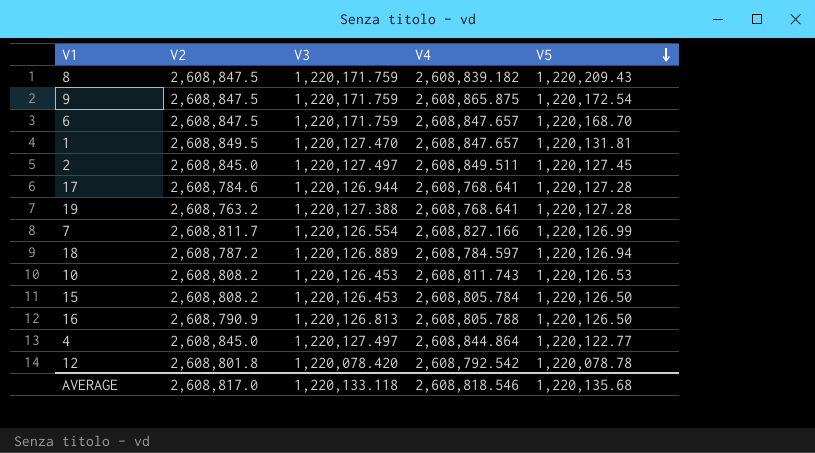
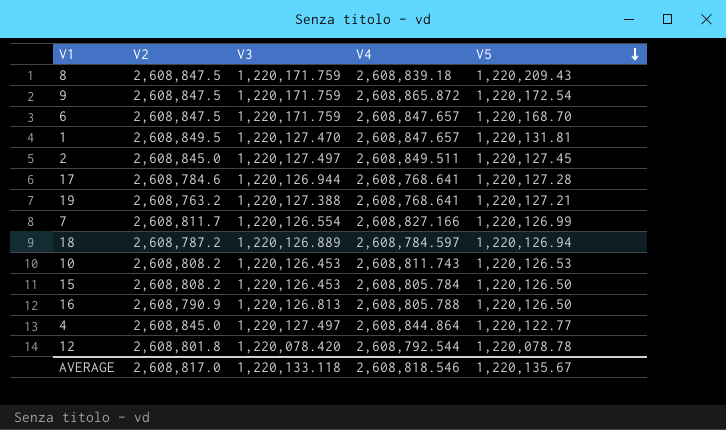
8 | V4: 2,608,839.182 -> 2,608,839.18
9 | V4: 2,608,865.875 -> 2,608,865.872
19 | V5: 1,220,127.28 -> 1,220,127.21
12 | V4: 2,608,792.542 -> 2,608,792.544
AVERAGE | V5: 1,220,135.68 -> 1,220,135.67

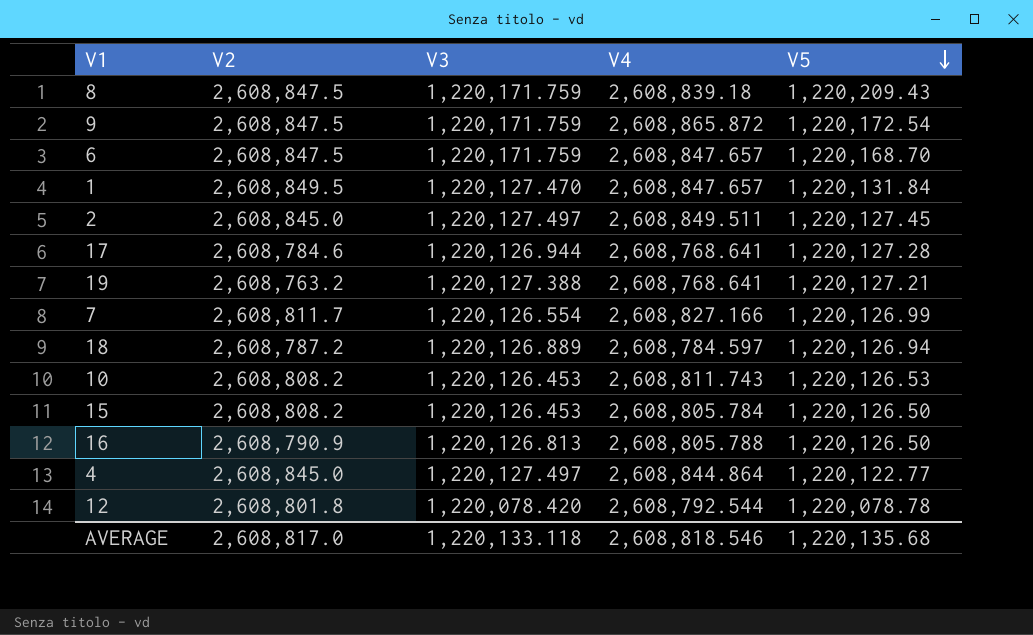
1 | V5: 1,220,131.81 -> 1,220,131.84
AVERAGE | V5: 1,220,135.67 -> 1,220,135.68

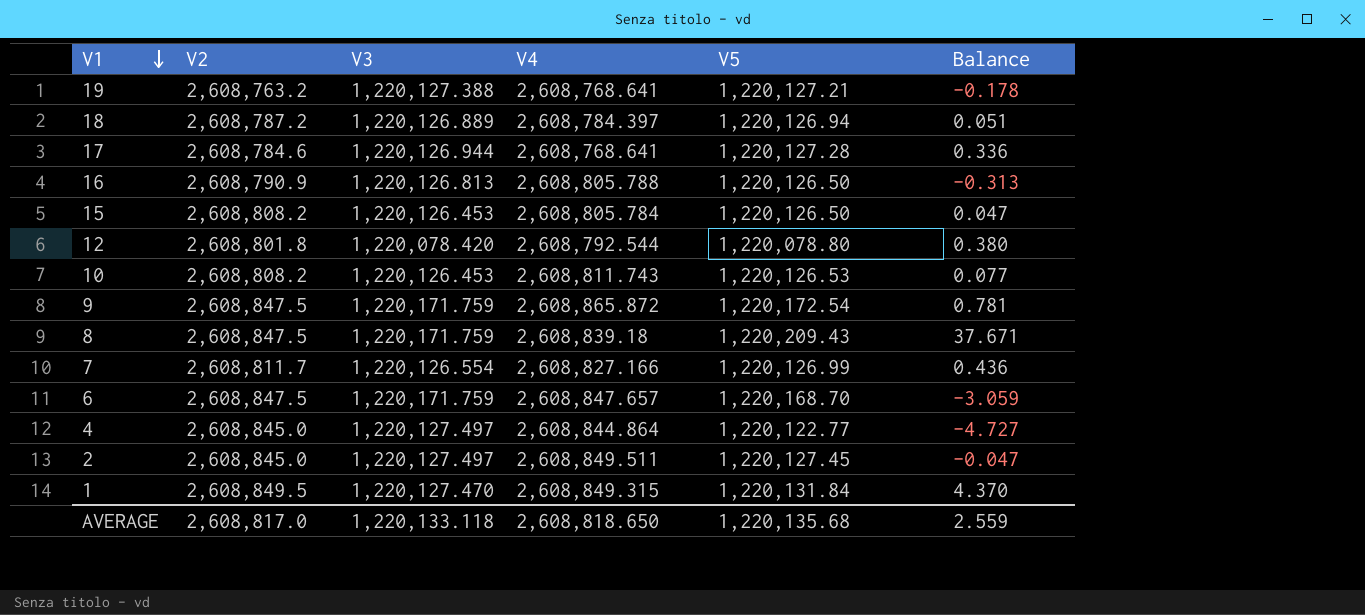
row order: V5 descending -> V1 descending
column Balance | formula: none -> [V5] - [V3]
18 | V4: 2,608,784.597 -> 2,608,784.397
12 | V5: 1,220,078.78 -> 1,220,078.80
1 | V4: 2,608,847.657 -> 2,608,849.315
AVERAGE | V4: 2,608,818.546 -> 2,608,818.650

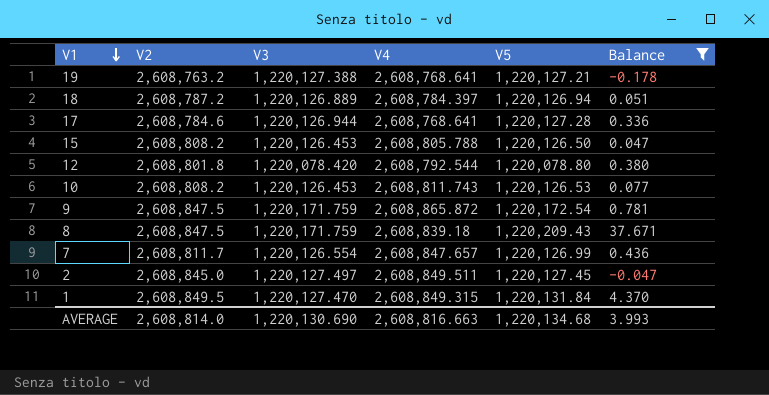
filter: none -> Balance >= -0.178
15 | V4: 2,608,805.784 -> 2,608,805.788
7 | V4: 2,608,827.166 -> 2,608,847.657
AVERAGE | V2: 2,608,817.0 -> 2,608,814.0
AVERAGE | V3: 1,220,133.118 -> 1,220,130.690
AVERAGE | V4: 2,608,818.650 -> 2,608,816.663
AVERAGE | V5: 1,220,135.68 -> 1,220,134.68
AVERAGE | Balance: 2.559 -> 3.993

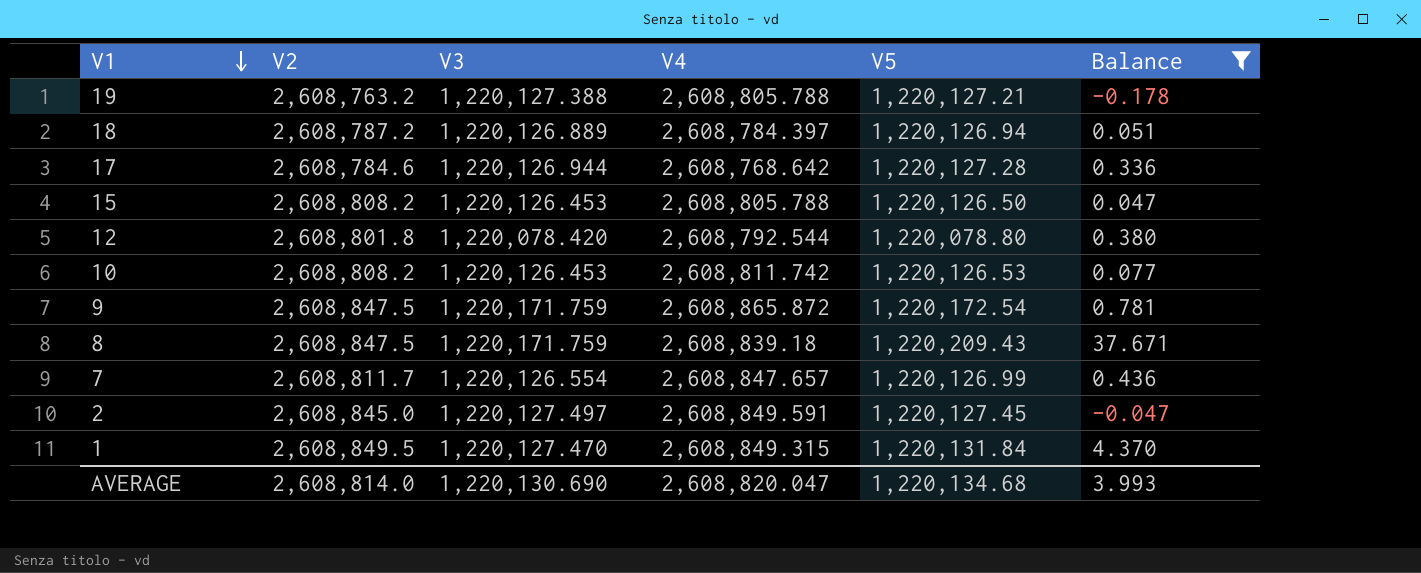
19 | V4: 2,608,768.641 -> 2,608,805.788
17 | V4: 2,608,768.641 -> 2,608,768.642
10 | V4: 2,608,811.743 -> 2,608,811.742
2 | V4: 2,608,849.511 -> 2,608,849.591
AVERAGE | V4: 2,608,816.663 -> 2,608,820.047

